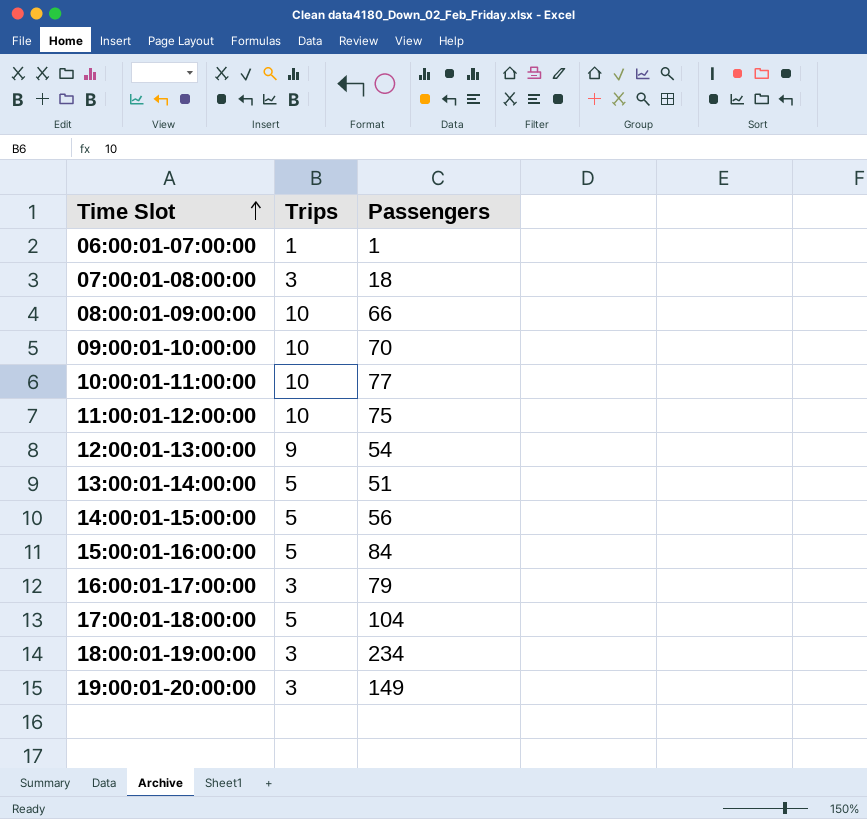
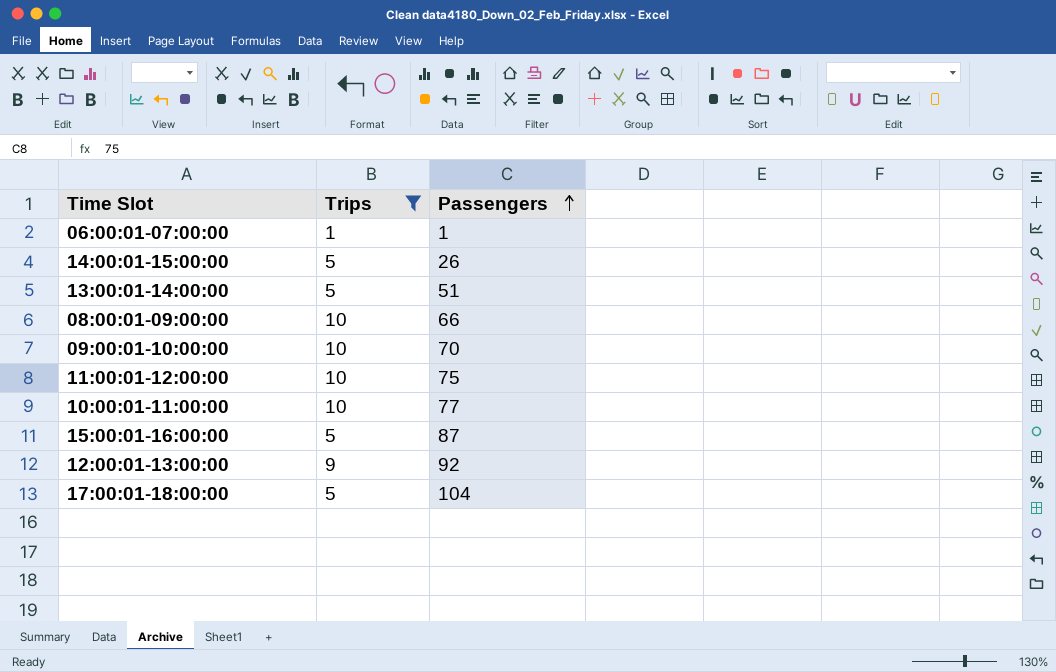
filter: none -> Trips != 3
row order: Time Slot ascending -> Passengers ascending
14:00:01-15:00:00 | Passengers: 56 -> 26
15:00:01-16:00:00 | Passengers: 84 -> 87
12:00:01-13:00:00 | Passengers: 54 -> 92

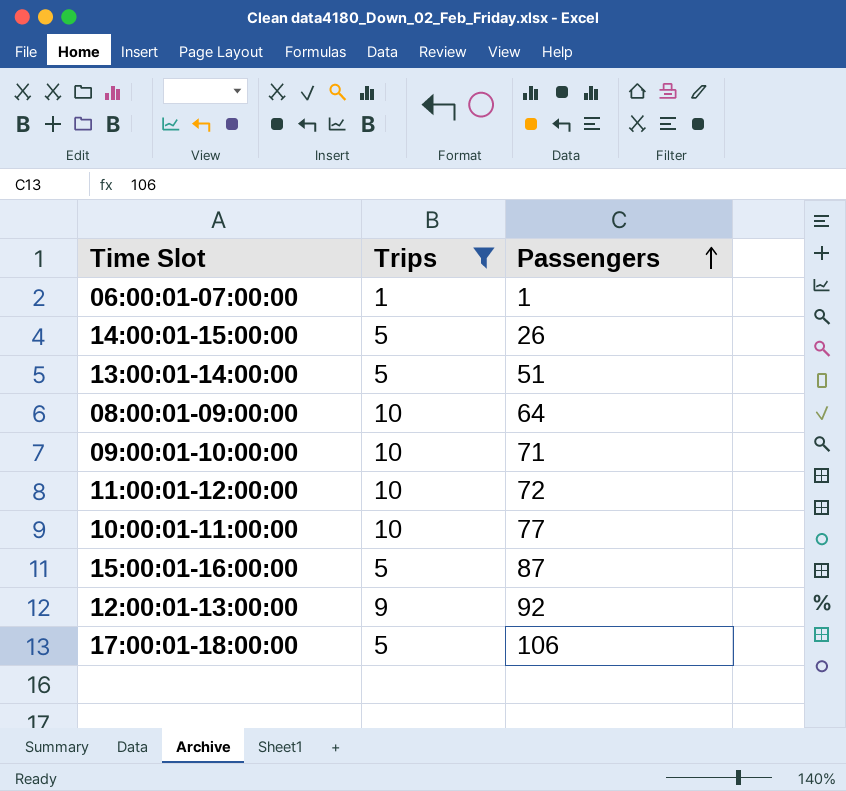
08:00:01-09:00:00 | Passengers: 66 -> 64
09:00:01-10:00:00 | Passengers: 70 -> 71
11:00:01-12:00:00 | Passengers: 75 -> 72
17:00:01-18:00:00 | Passengers: 104 -> 106

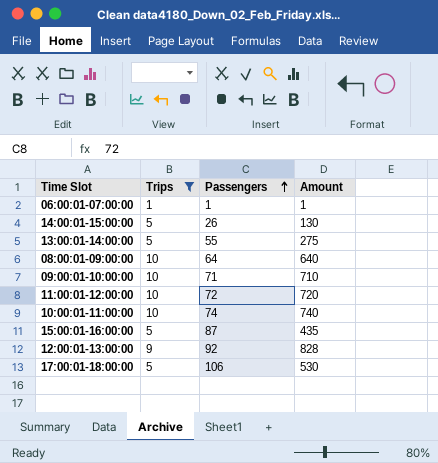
column Amount | formula: none -> [Trips] * [Passengers]
13:00:01-14:00:00 | Passengers: 51 -> 55
10:00:01-11:00:00 | Passengers: 77 -> 74

